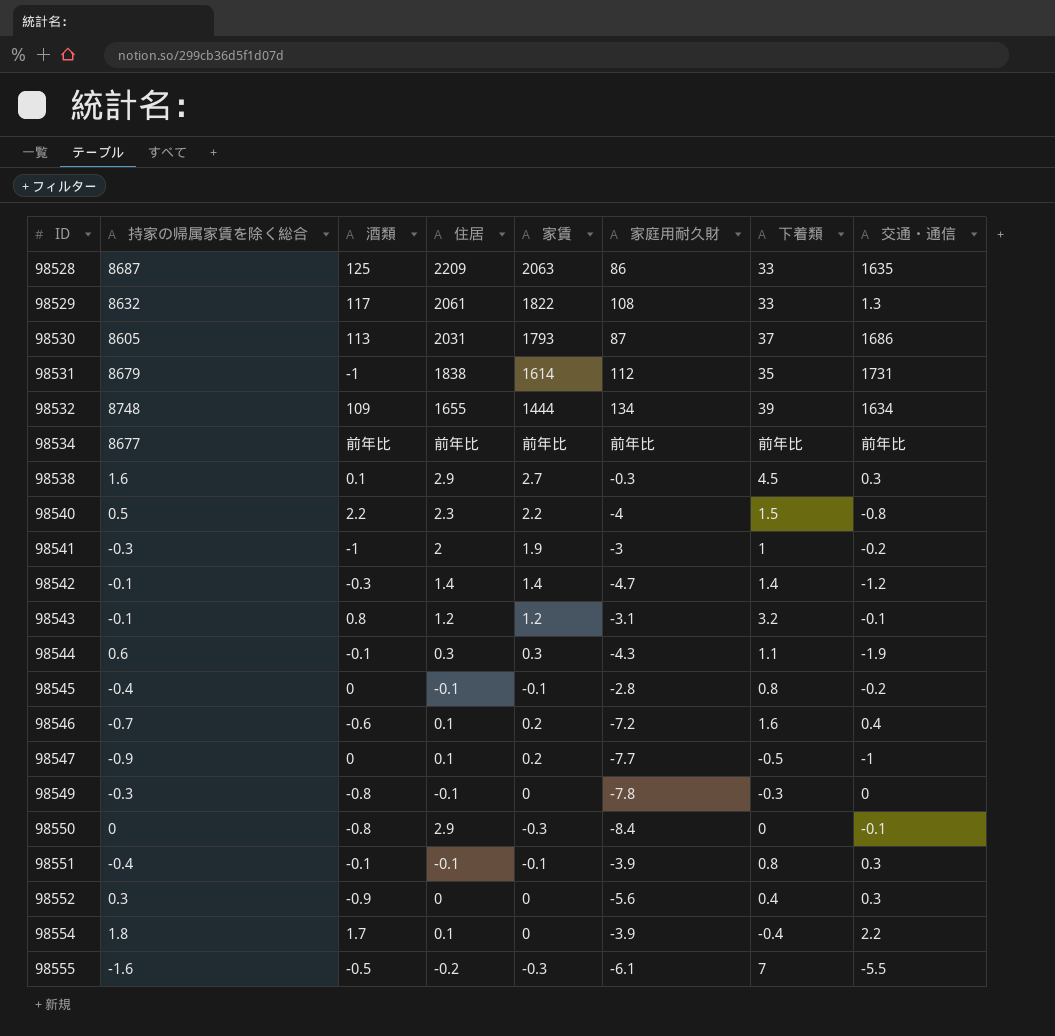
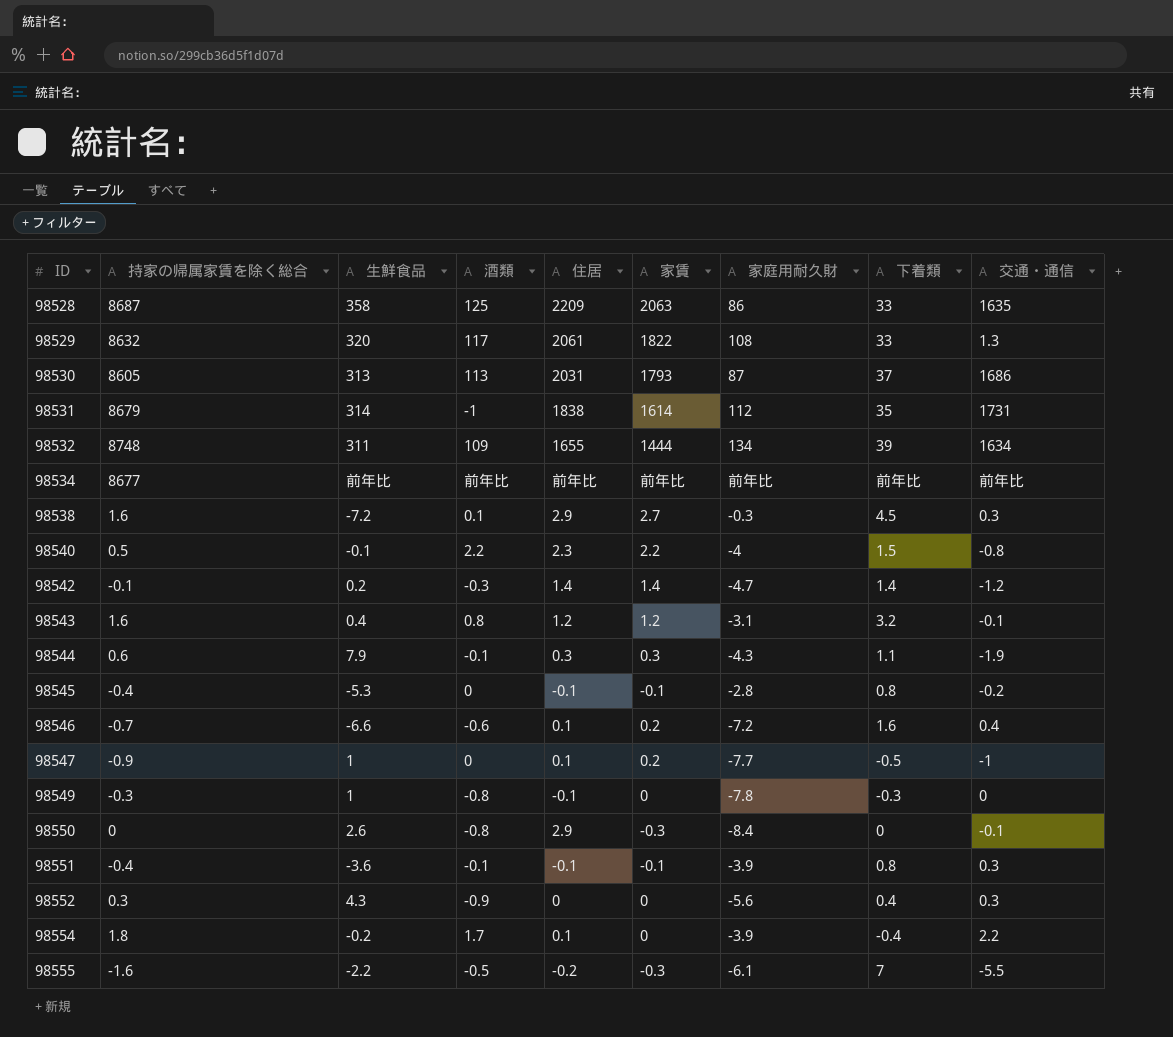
column 生鮮食品 | position: none -> 3
row 98541: -0.3 | -1 | 2 | 1.9 | -3 | 1 | -0.2 -> none
98543 | 持家の帰属家賃を除く総合: -0.1 -> 1.6

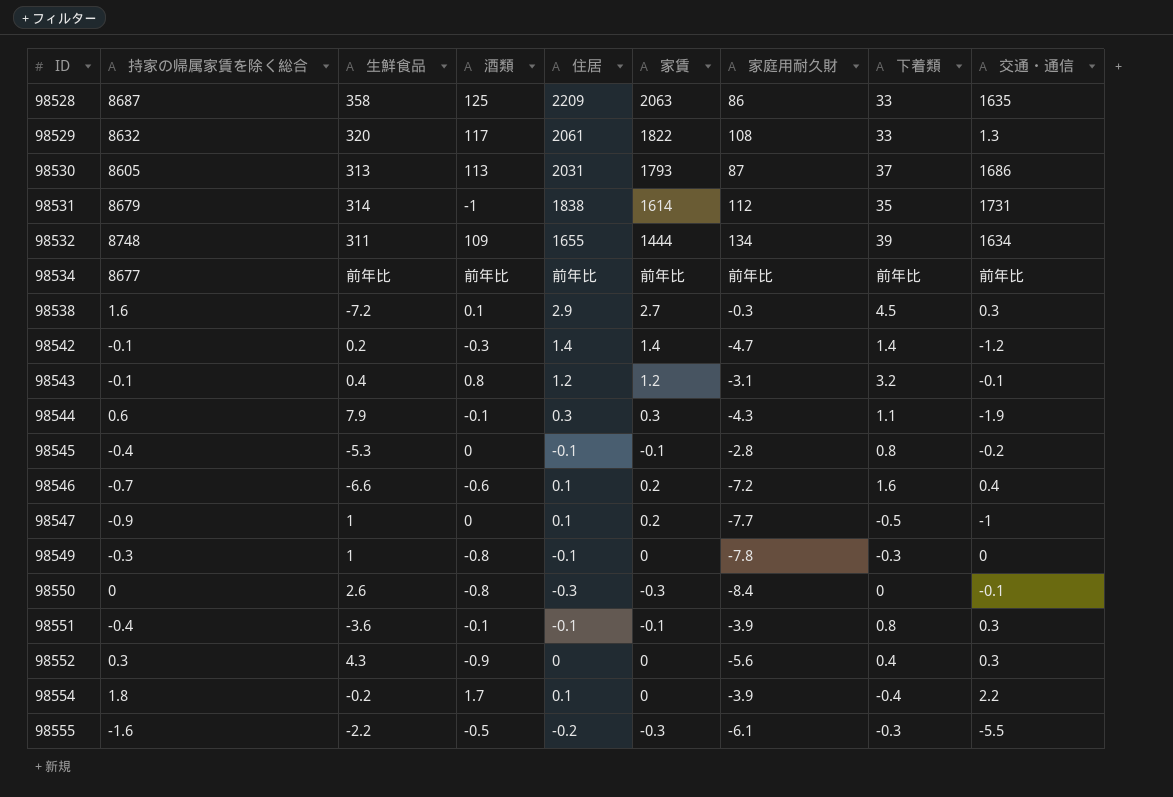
row 98540: 0.5 | -0.1 | 2.2 | 2.3 | 2.2 | -4 | 1.5 | -0.8 -> none
98543 | 持家の帰属家賃を除く総合: 1.6 -> -0.1
98550 | 住居: 2.9 -> -0.3
98555 | 下着類: 7 -> -0.3

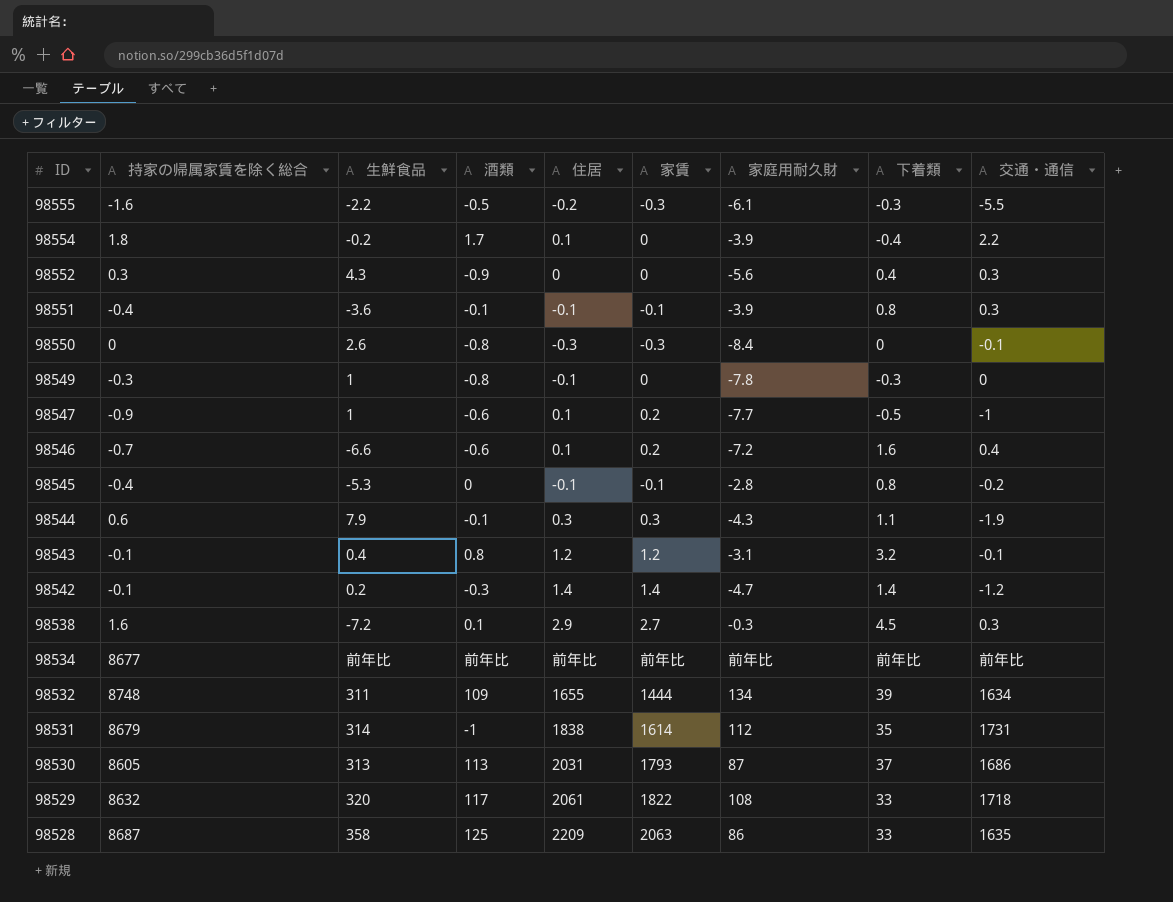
row order: ID ascending -> ID descending
98547 | 酒類: 0 -> -0.6
98529 | 交通・通信: 1.3 -> 1718

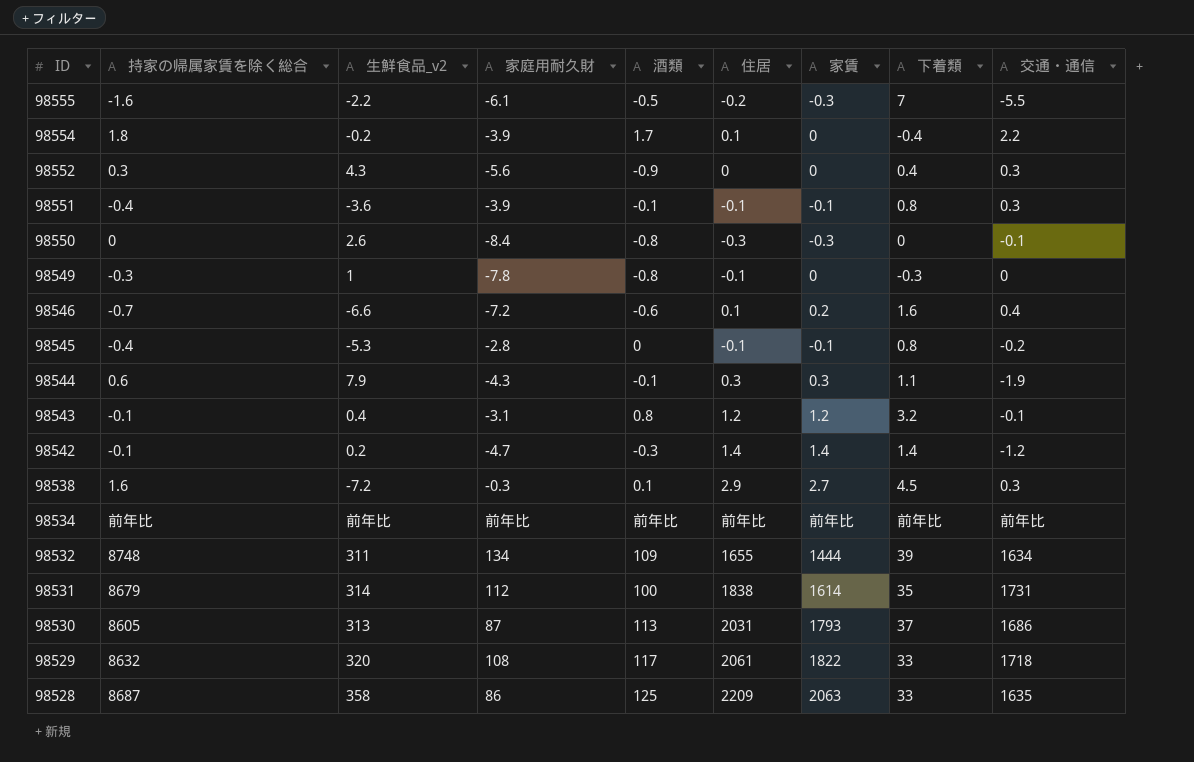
column name: 生鮮食品 -> 生鮮食品_v2
column 家庭用耐久財 | position: 7 -> 4
row 98547: -0.9 | 1 | -0.6 | 0.1 | 0.2 | -7.7 | -0.5 | -1 -> none
98555 | 下着類: -0.3 -> 7
98534 | 持家の帰属家賃を除く総合: 8677 -> 前年比
98531 | 酒類: -1 -> 100

